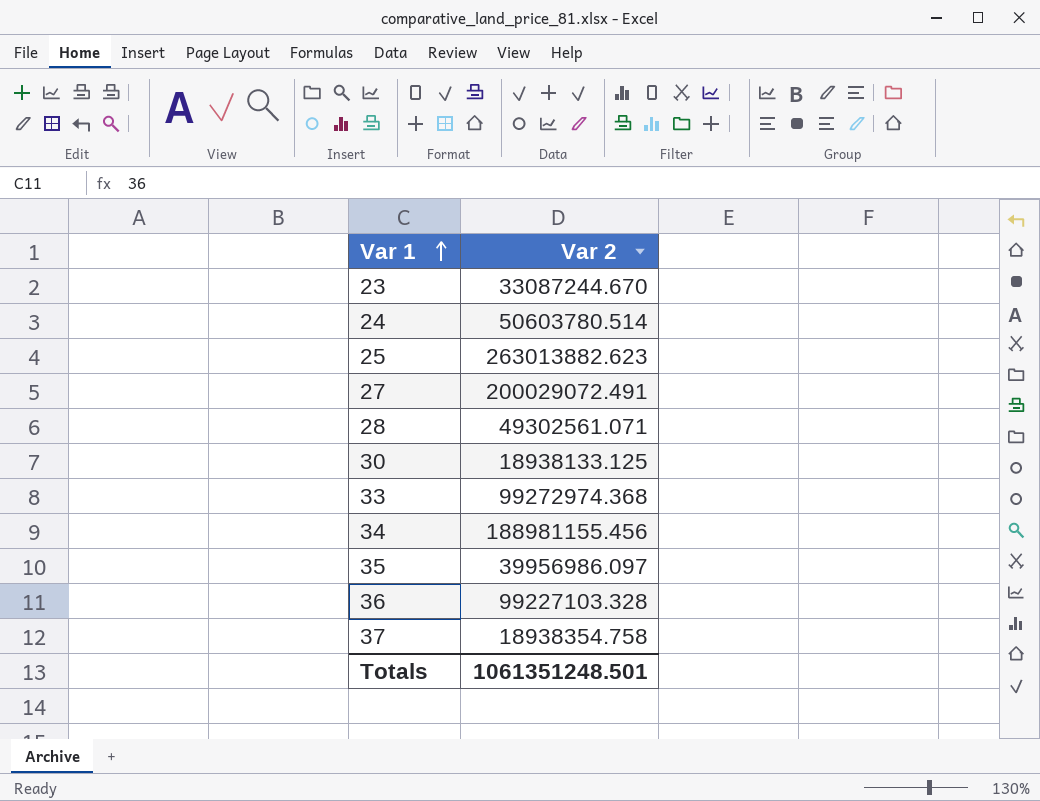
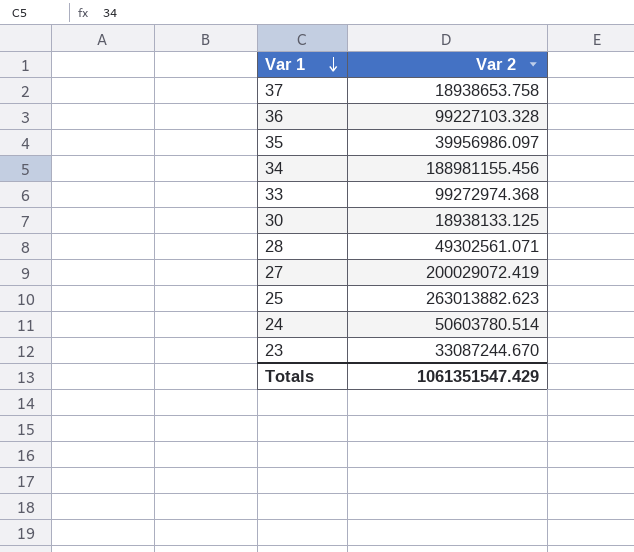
row order: Var 1 ascending -> Var 1 descending
37 | Var 2: 18938354.758 -> 18938653.758
27 | Var 2: 200029072.491 -> 200029072.419
Totals | Var 2: 1061351248.501 -> 1061351547.429

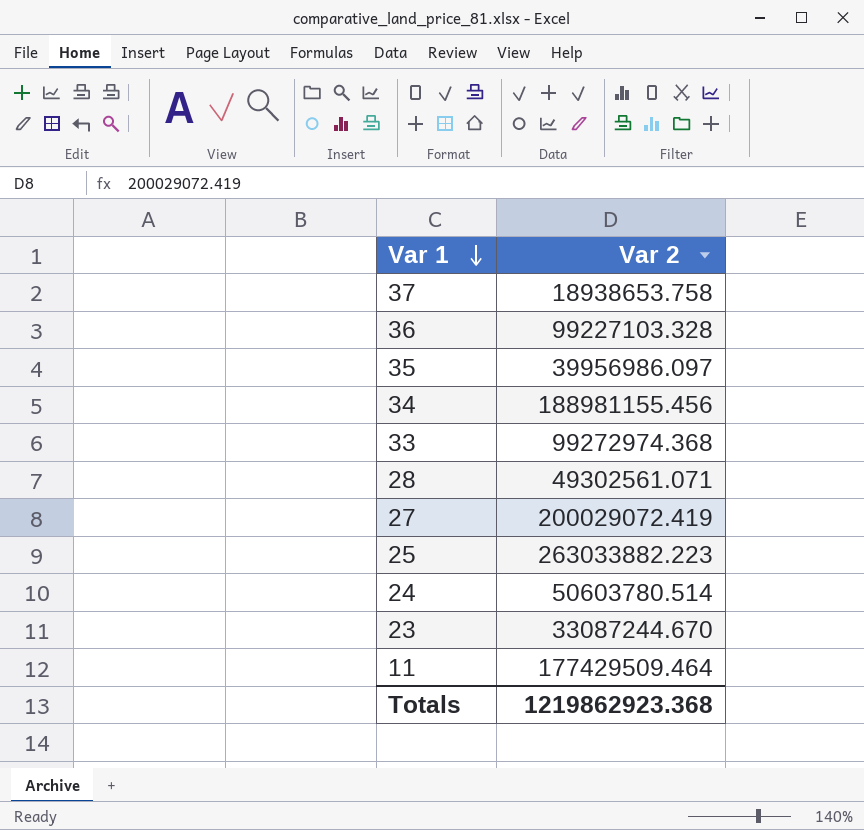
row 30: 18938133.125 -> none
25 | Var 2: 263013882.623 -> 263033882.223
row 11: none -> 177429509.464
Totals | Var 2: 1061351547.429 -> 1219862923.368

